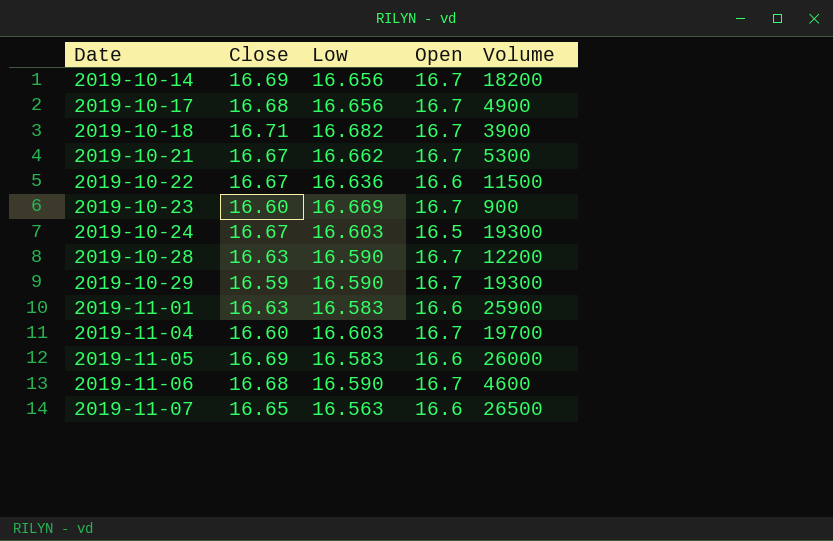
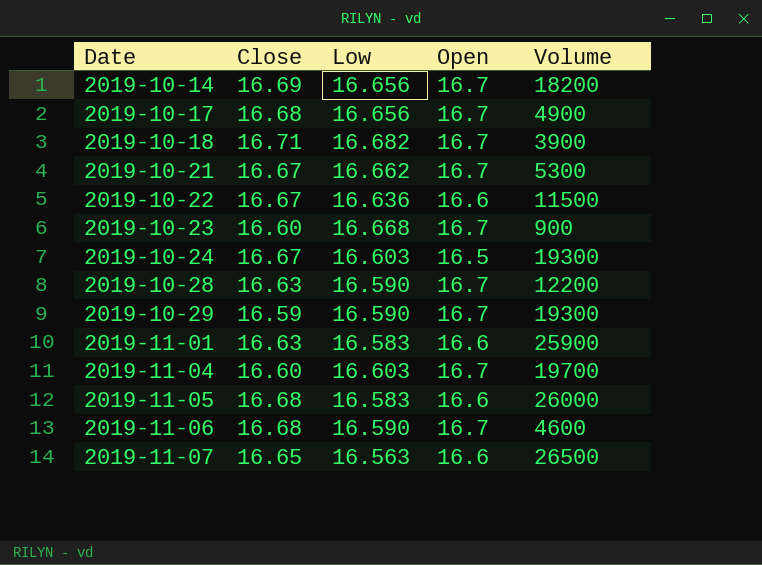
2019-10-23 | Low: 16.669 -> 16.668
2019-11-05 | Close: 16.69 -> 16.68

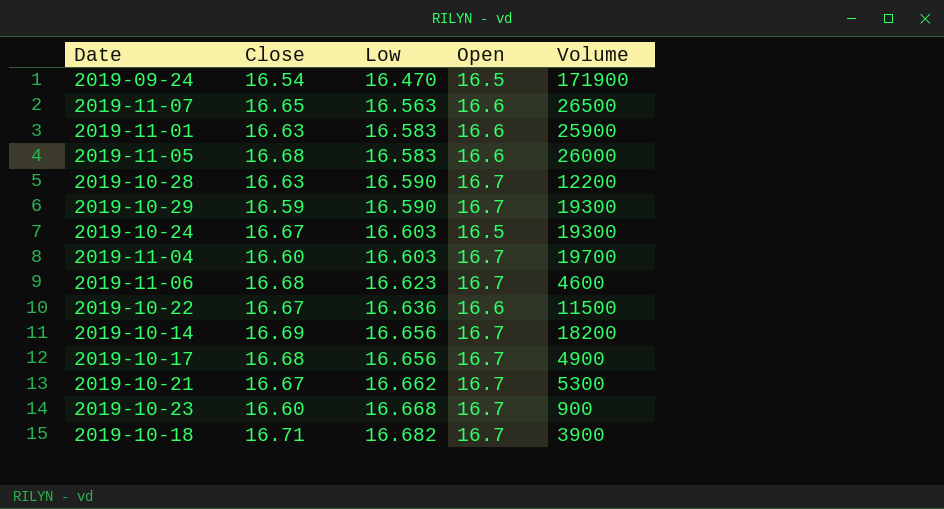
row order: Date ascending -> Low ascending
row 2019-09-24: none -> 16.54 | 16.470 | 16.5 | 171900
2019-11-06 | Low: 16.590 -> 16.623

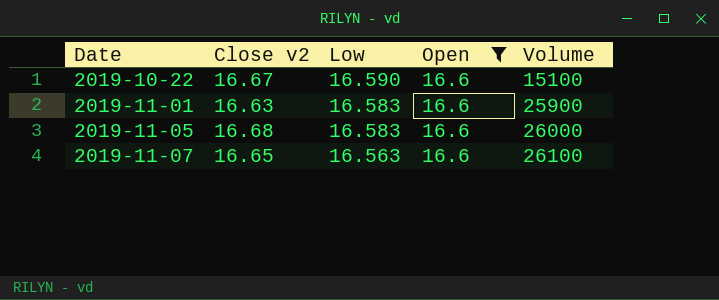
filter: none -> Open = 16.6
row order: Low ascending -> Date ascending
column name: Close -> Close v2
2019-10-22 | Low: 16.636 -> 16.590
2019-10-22 | Volume: 11500 -> 15100
2019-11-07 | Volume: 26500 -> 26100

